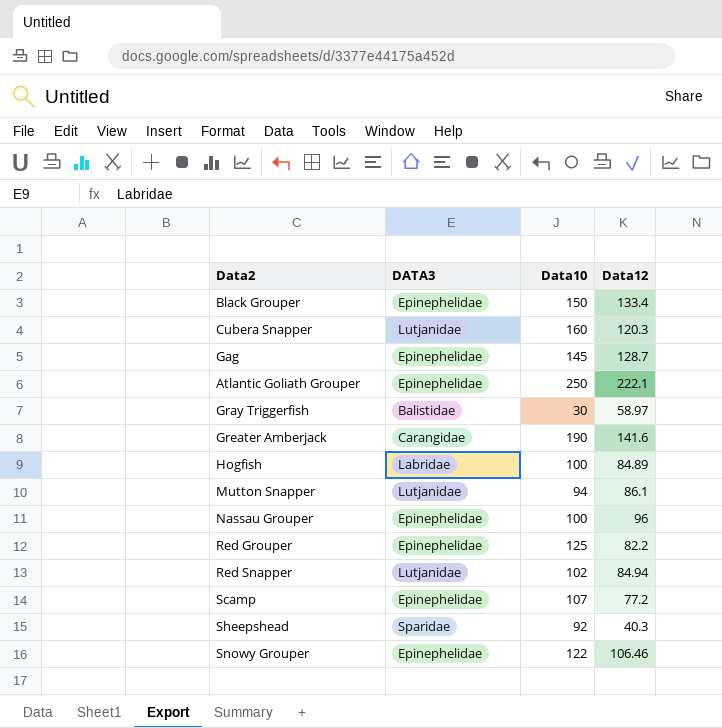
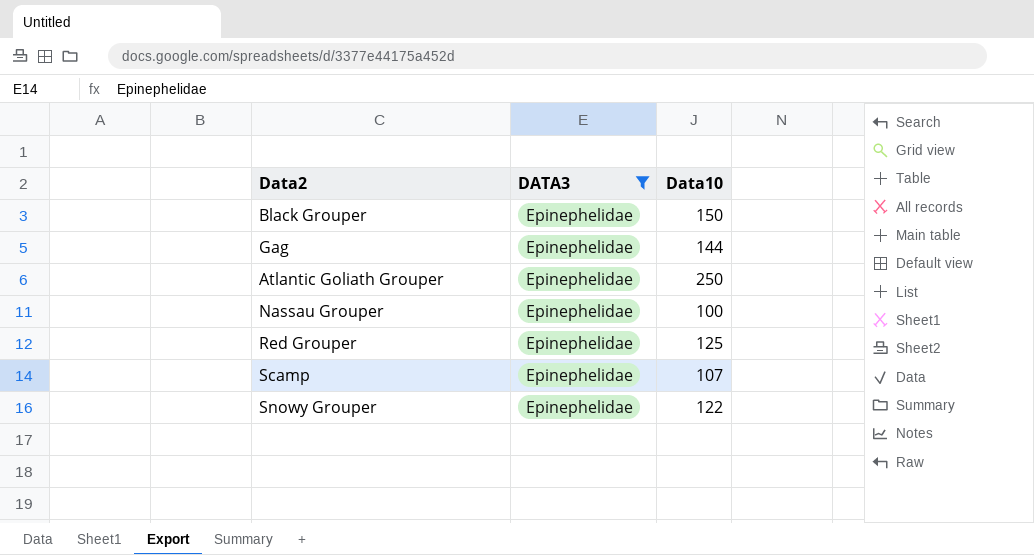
filter: none -> DATA3 = Epinephelidae
column Data12 | position: 4 -> none
Gag | Data10: 145 -> 144

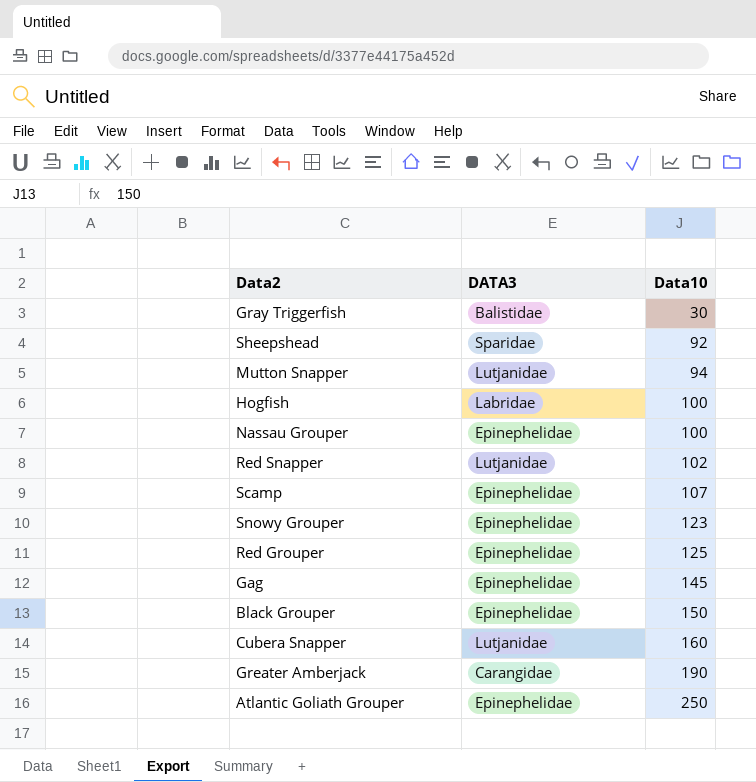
filter: DATA3 = Epinephelidae -> none
row order: none -> Data10 ascending
Snowy Grouper | Data10: 122 -> 123
Gag | Data10: 144 -> 145

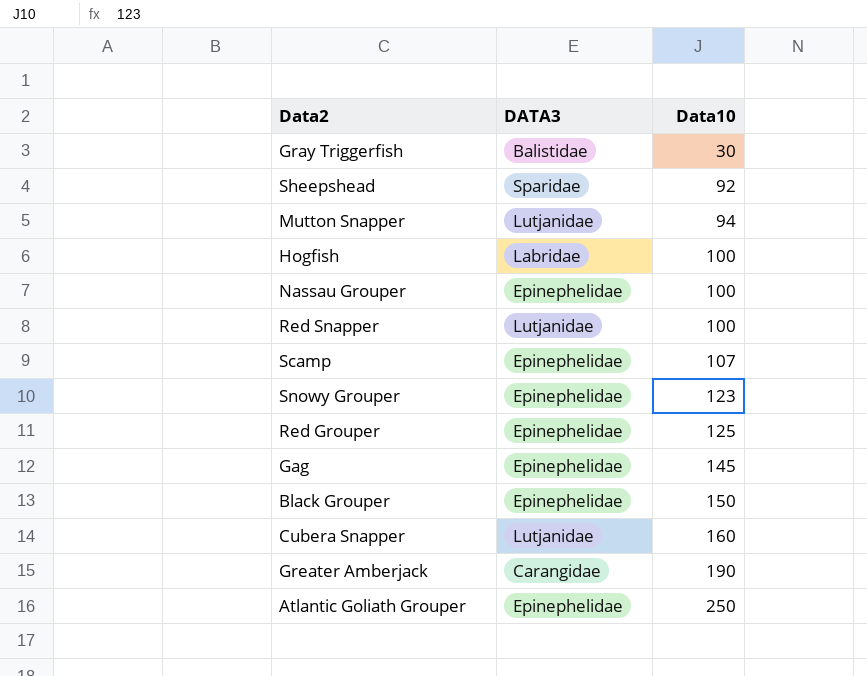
Red Snapper | Data10: 102 -> 100

